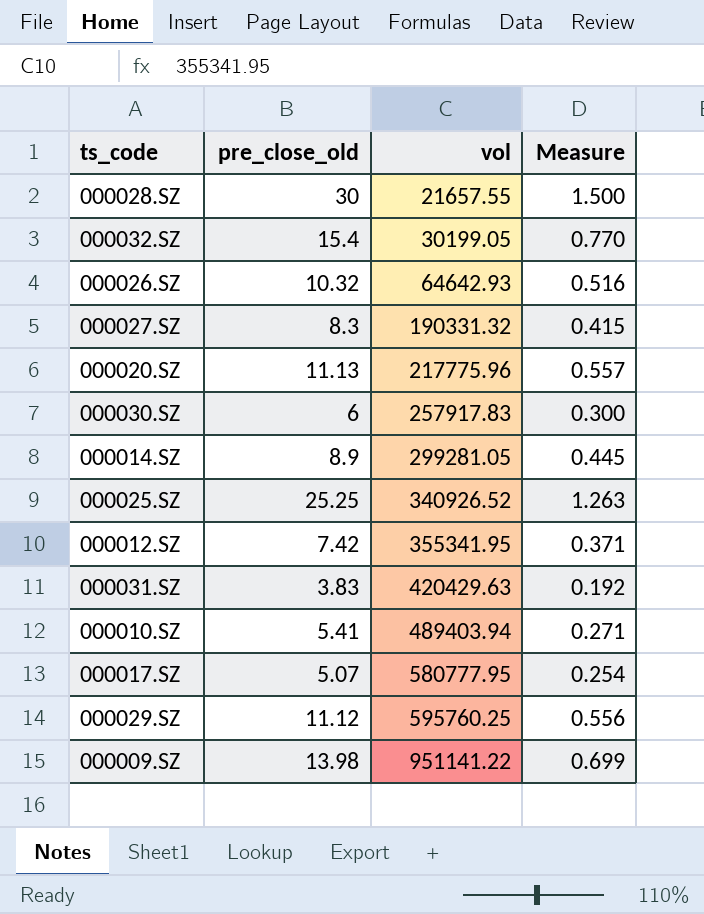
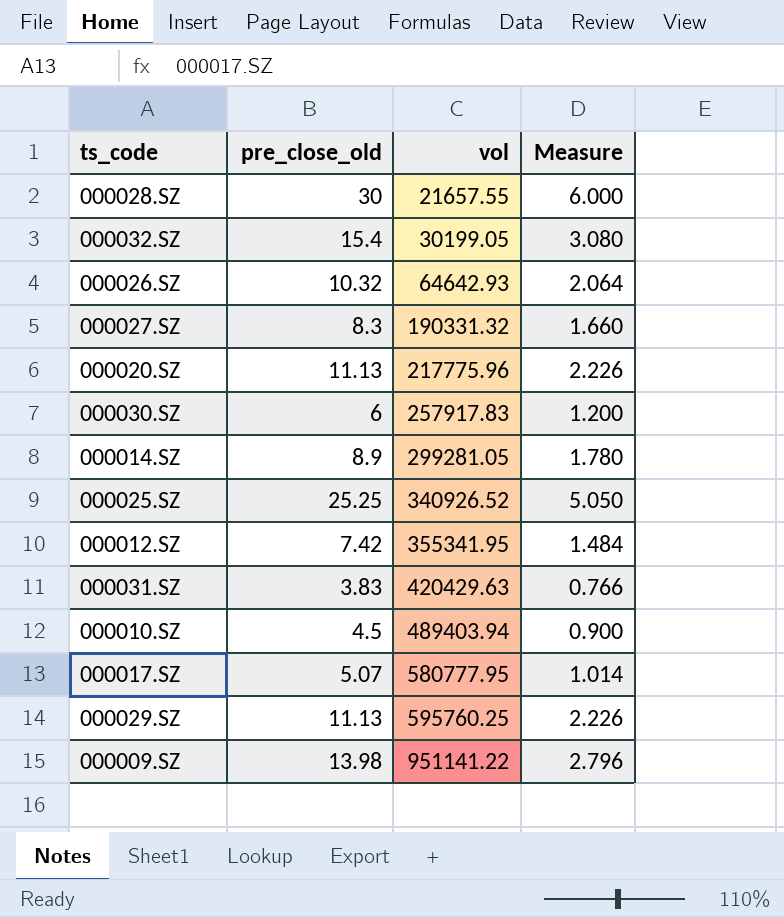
column Measure | formula: [pre_close_old] * 0.05 -> [pre_close_old] * 0.2
000010.SZ | pre_close_old: 5.41 -> 4.5
000029.SZ | pre_close_old: 11.12 -> 11.13

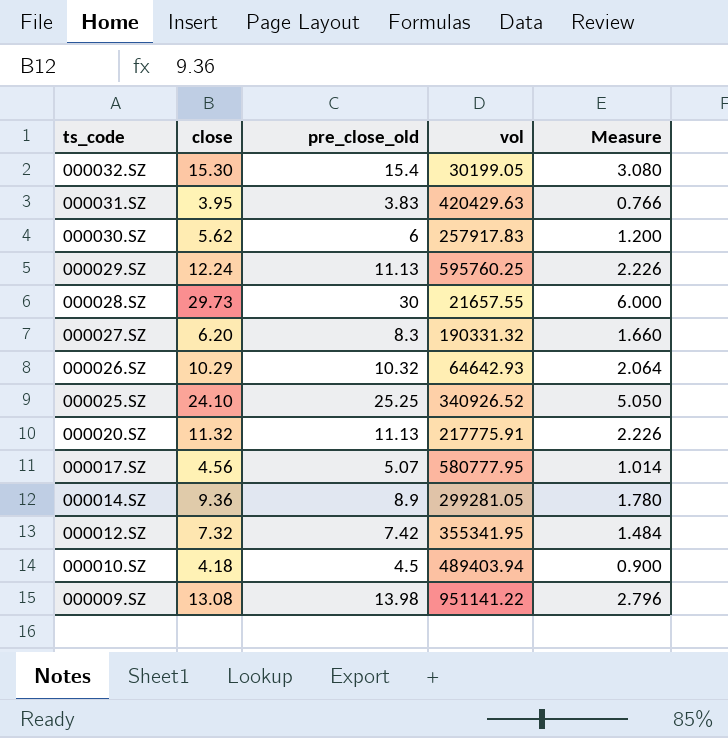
row order: vol ascending -> ts_code descending
column close | position: none -> 2
000020.SZ | vol: 217775.96 -> 217775.91

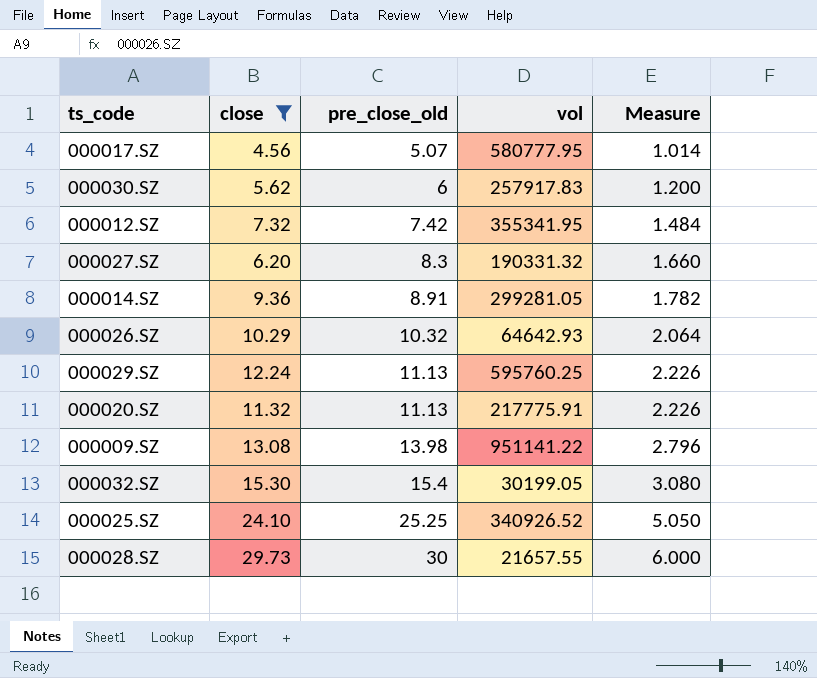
filter: none -> close >= 4.56
row order: ts_code descending -> pre_close_old ascending
000014.SZ | pre_close_old: 8.9 -> 8.91
000014.SZ | Measure: 1.780 -> 1.782

